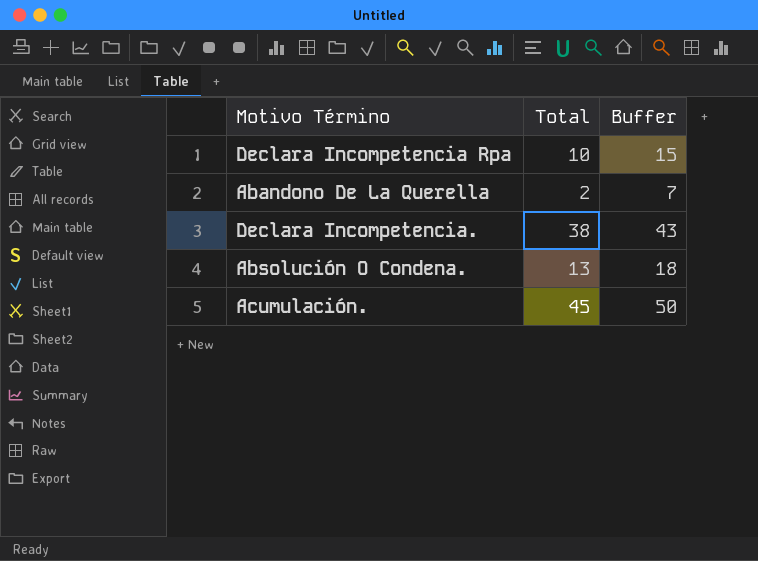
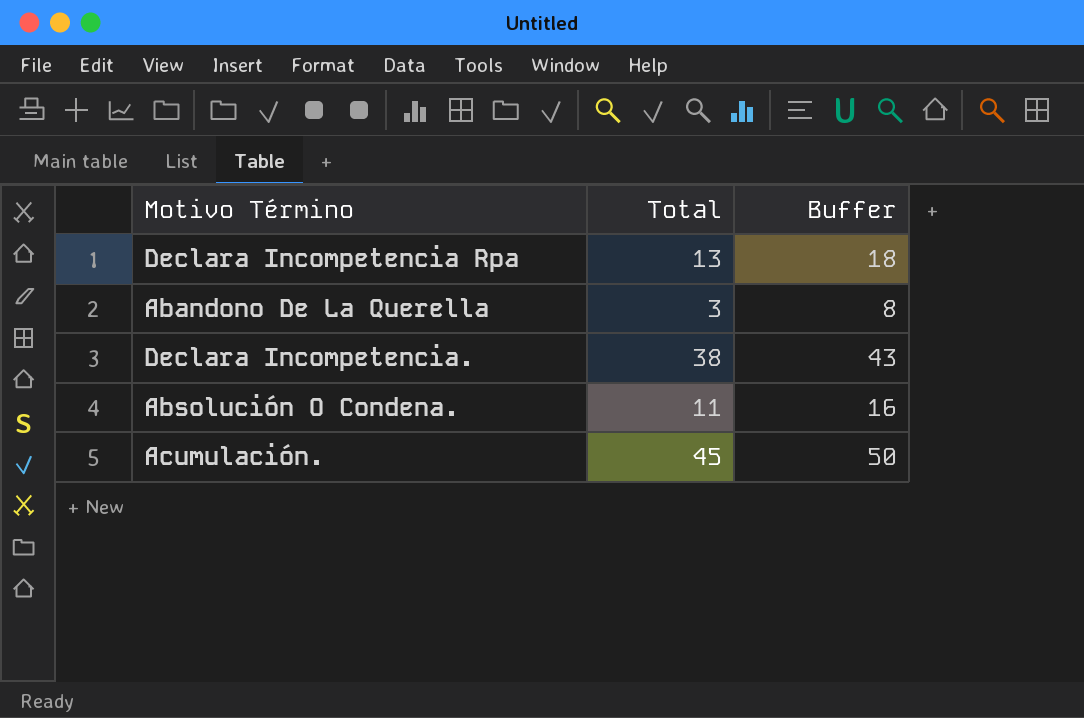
Declara Incompetencia Rpa | Total: 10 -> 13
Declara Incompetencia Rpa | Buffer: 15 -> 18
Abandono De La Querella | Total: 2 -> 3
Abandono De La Querella | Buffer: 7 -> 8
Absolución O Condena. | Total: 13 -> 11
Absolución O Condena. | Buffer: 18 -> 16

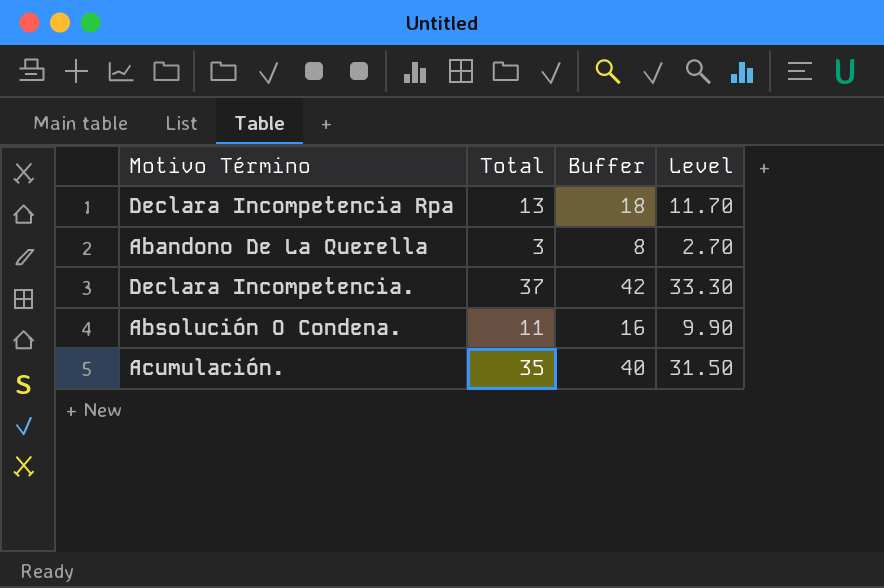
column Level | formula: none -> [Total] * 0.9
Declara Incompetencia. | Total: 38 -> 37
Declara Incompetencia. | Buffer: 43 -> 42
Acumulación. | Total: 45 -> 35
Acumulación. | Buffer: 50 -> 40

